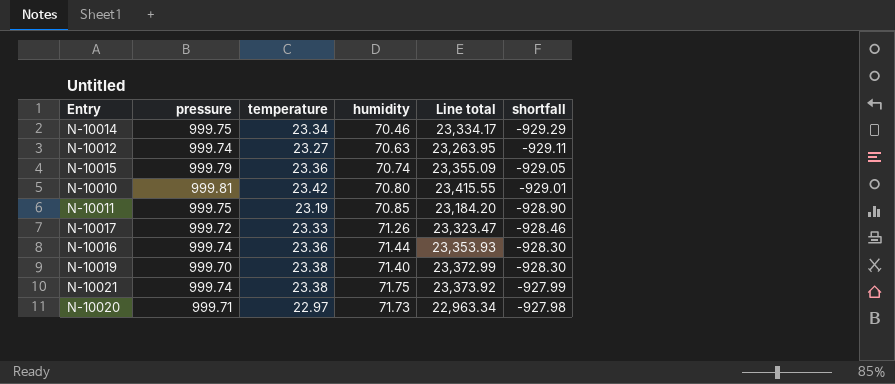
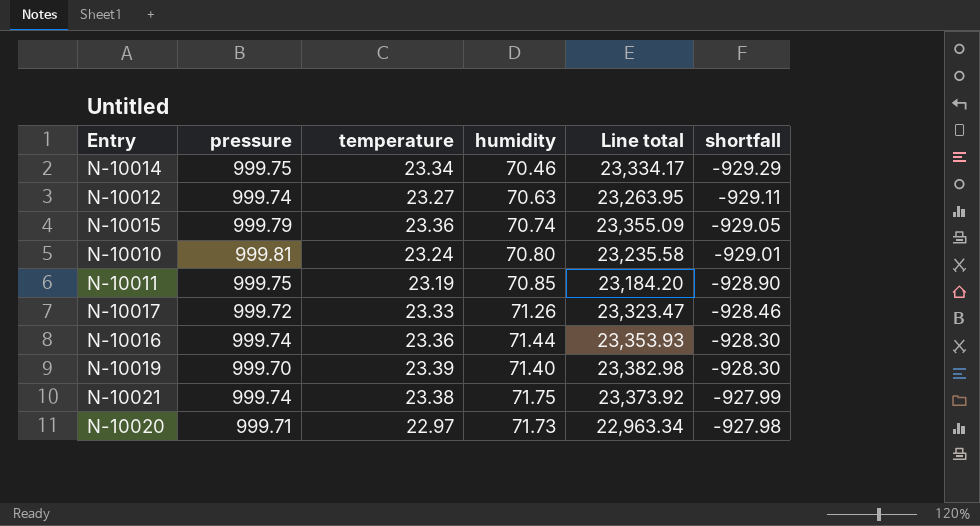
N-10010 | temperature: 23.42 -> 23.24
N-10010 | Line total: 23,415.55 -> 23,235.58
N-10019 | temperature: 23.38 -> 23.39
N-10019 | Line total: 23,372.99 -> 23,382.98

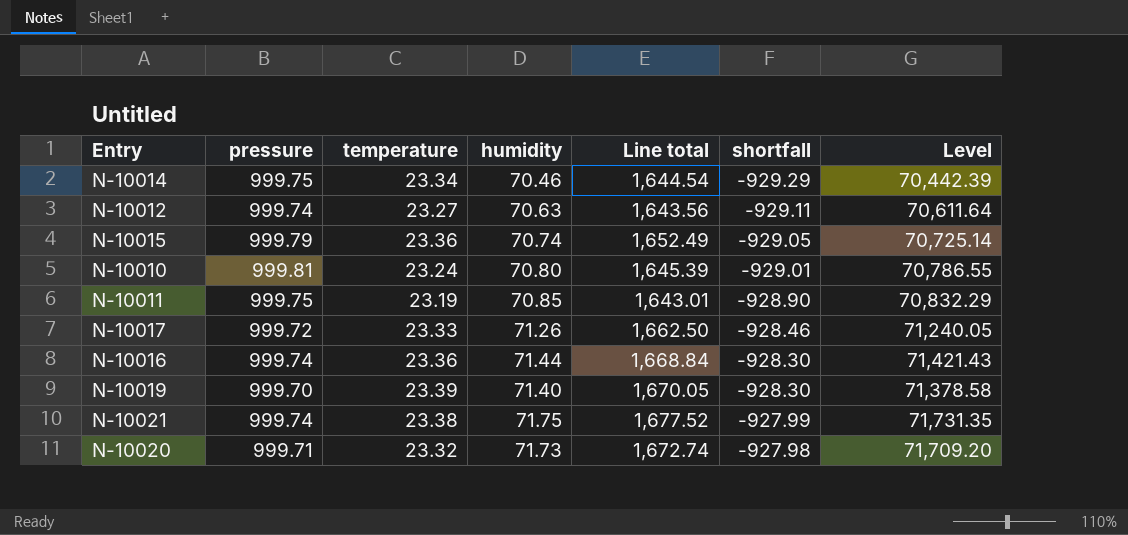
column Line total | formula: [pressure] * [temperature] -> [temperature] * [humidity]
column Level | formula: none -> [pressure] * [humidity]
N-10020 | temperature: 22.97 -> 23.32

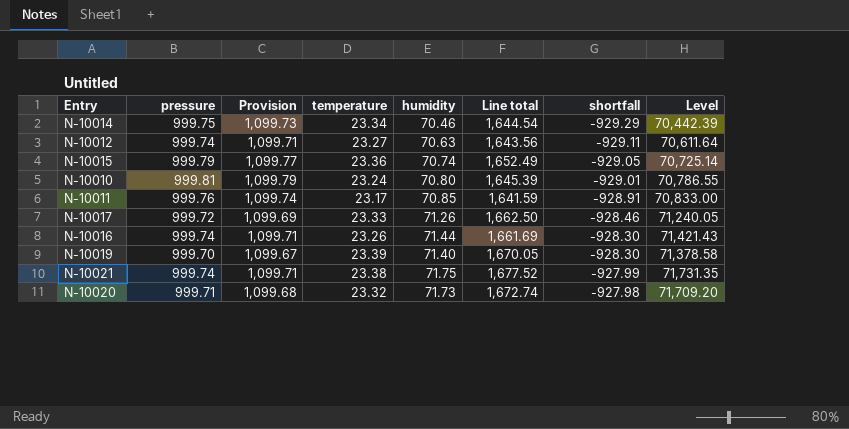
column Provision | formula: none -> [pressure] * 1.1
N-10011 | pressure: 999.75 -> 999.76
N-10011 | temperature: 23.19 -> 23.17
N-10011 | Line total: 1,643.01 -> 1,641.59
N-10011 | shortfall: -928.90 -> -928.91
N-10011 | Level: 70,832.29 -> 70,833.00
N-10016 | temperature: 23.36 -> 23.26
N-10016 | Line total: 1,668.84 -> 1,661.69

